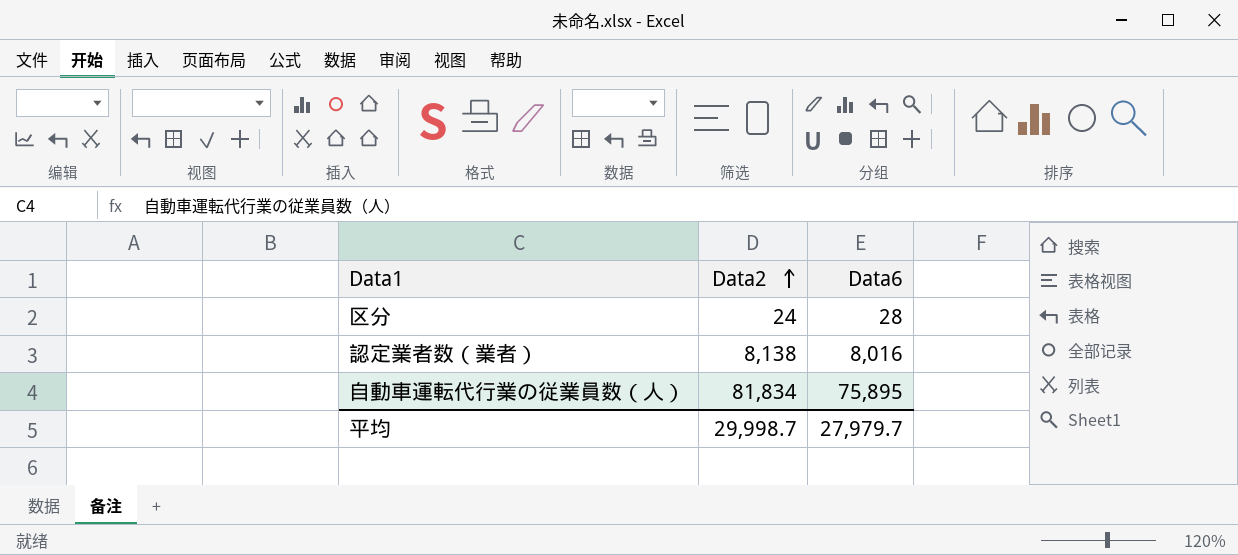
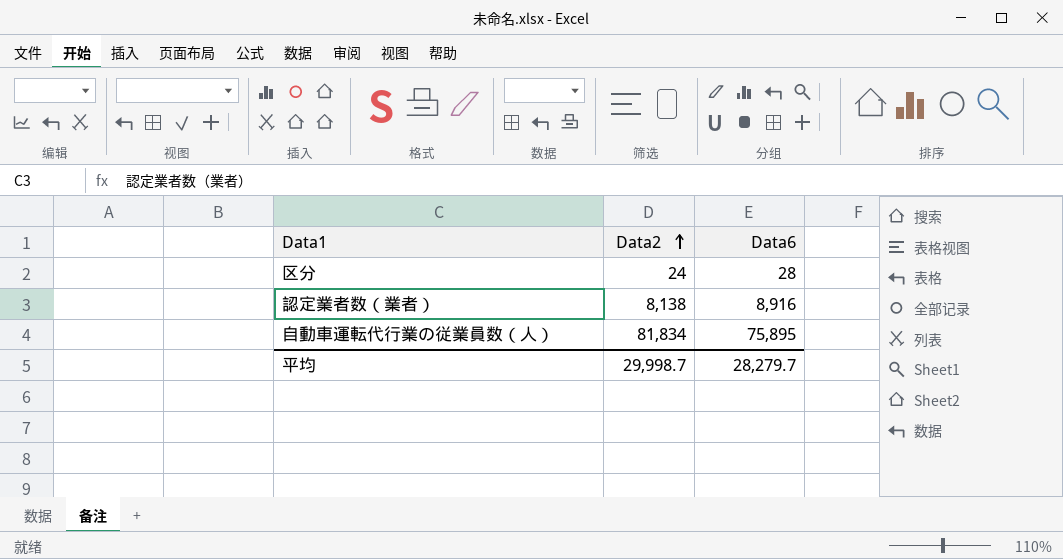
認定業者数（業者） | Data6: 8,016 -> 8,916
平均 | Data6: 27,979.7 -> 28,279.7

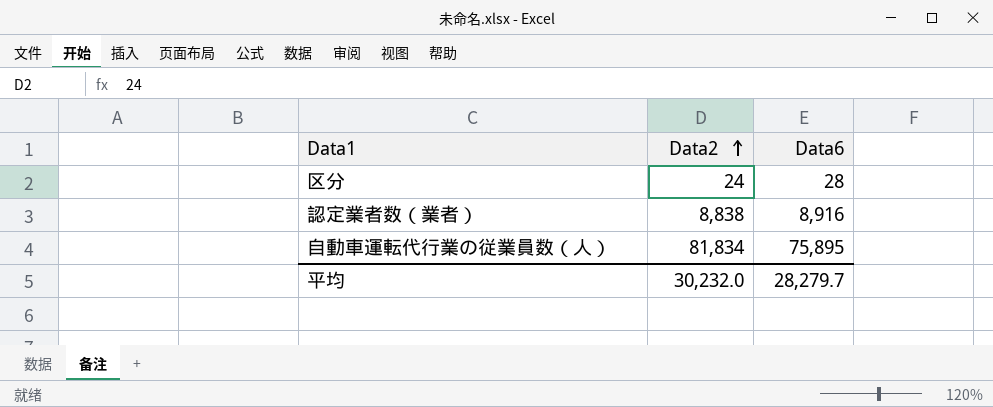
認定業者数（業者） | Data2: 8,138 -> 8,838
平均 | Data2: 29,998.7 -> 30,232.0

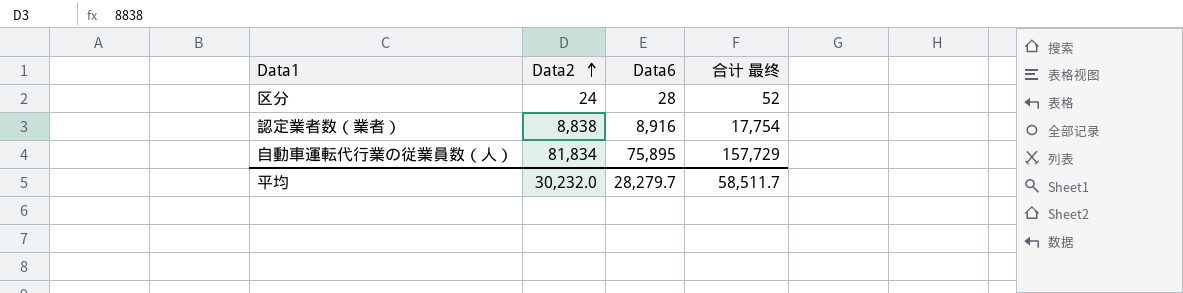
column 合计 最终 | formula: none -> [Data2] + [Data6]

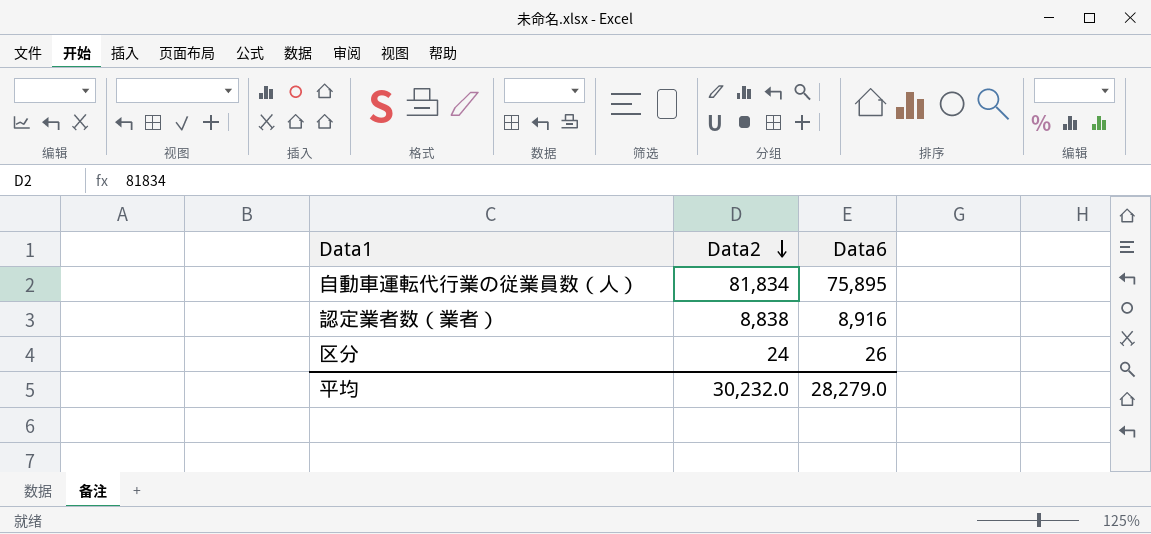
row order: Data2 ascending -> Data2 descending
column 合计 最终 | formula: [Data2] + [Data6] -> none
区分 | Data6: 28 -> 26
平均 | Data6: 28,279.7 -> 28,279.0

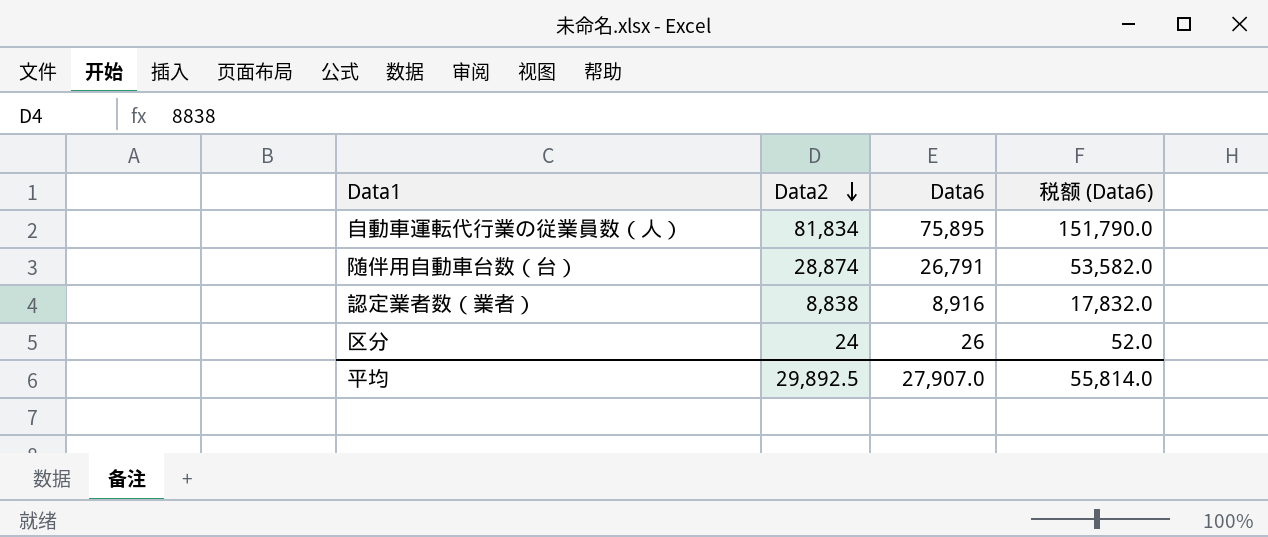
column 税额 (Data6) | formula: none -> [Data6] * 2
row 随伴用自動車台数（台）: none -> 28,874 | 26,791 | 53,582.0
平均 | Data2: 30,232.0 -> 29,892.5
平均 | Data6: 28,279.0 -> 27,907.0

